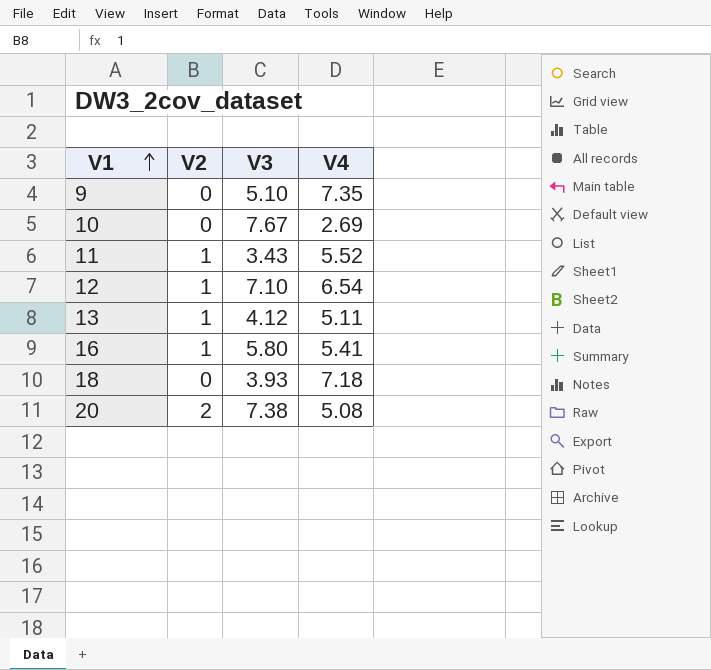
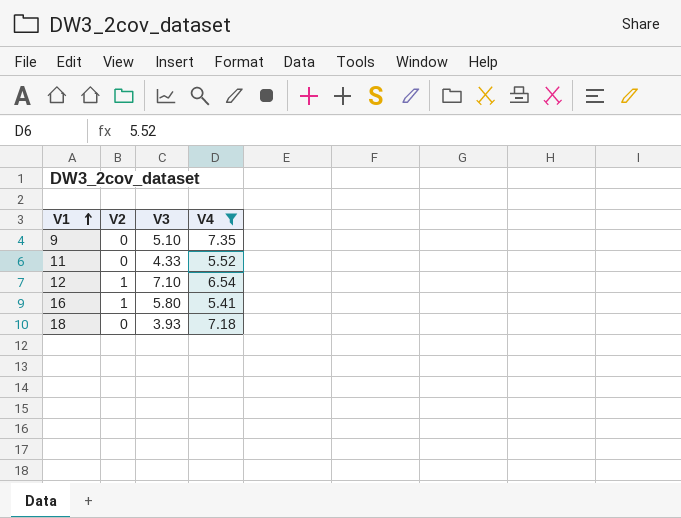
filter: none -> V4 >= 5.41
11 | V2: 1 -> 0
11 | V3: 3.43 -> 4.33

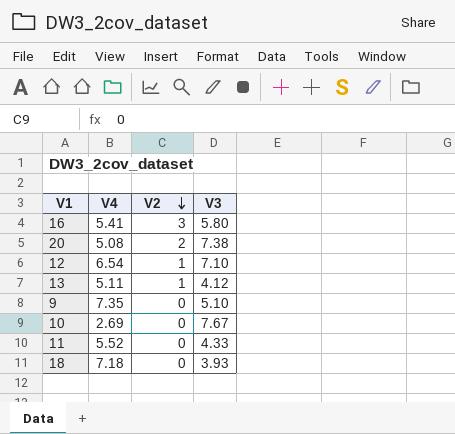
filter: V4 >= 5.41 -> none
row order: V1 ascending -> V2 descending
column V4 | position: 4 -> 2
16 | V2: 1 -> 3

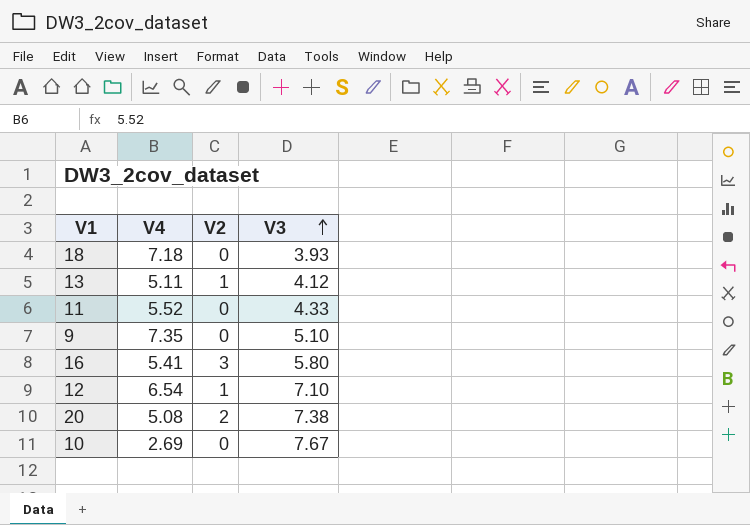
row order: V2 descending -> V3 ascending

